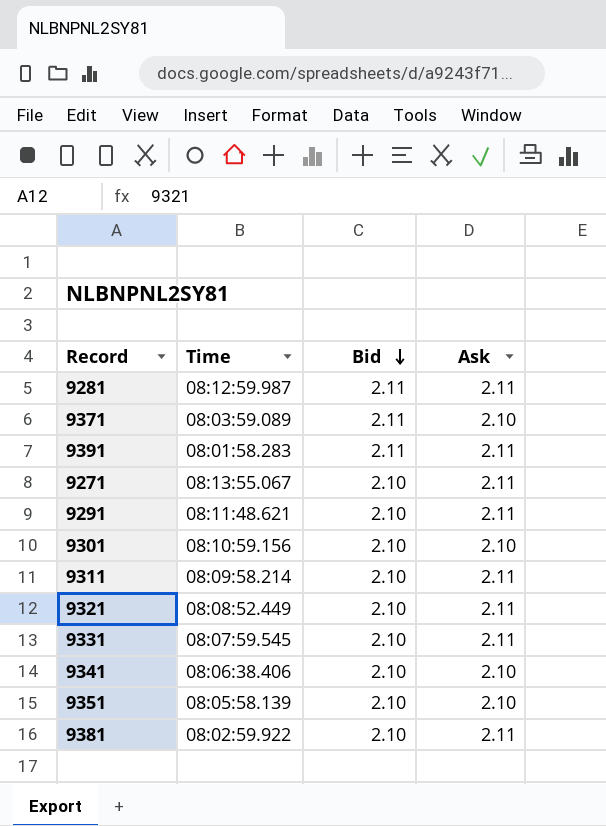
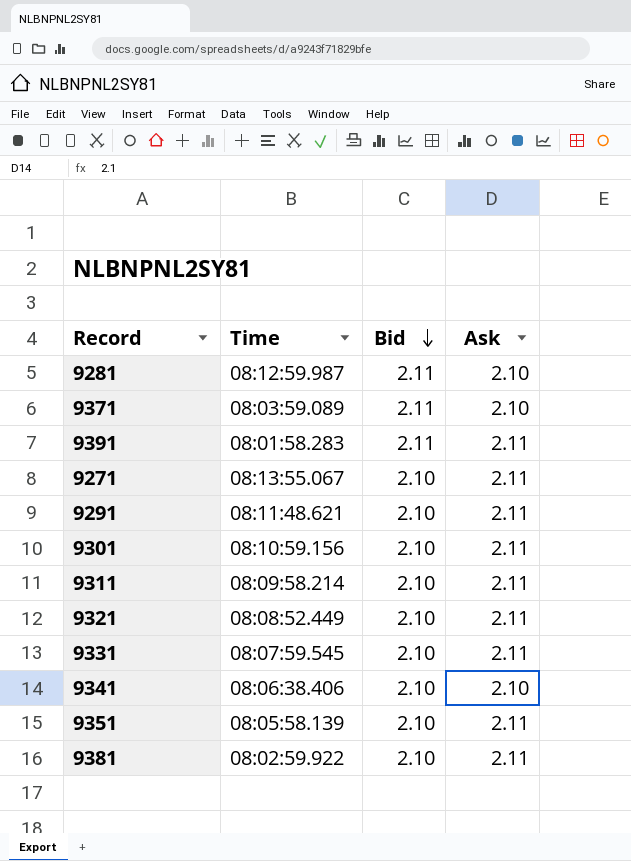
9281 | Ask: 2.11 -> 2.10
9301 | Ask: 2.10 -> 2.11
9351 | Ask: 2.10 -> 2.11

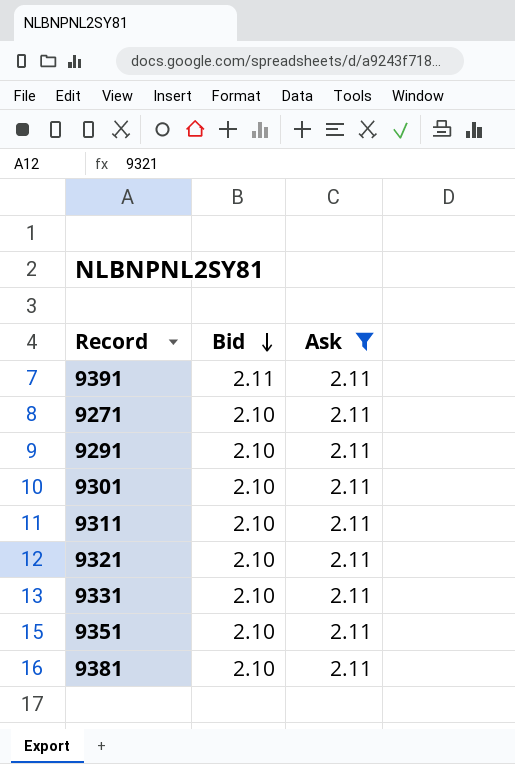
filter: none -> Ask = 2.11
column Time | position: 2 -> none

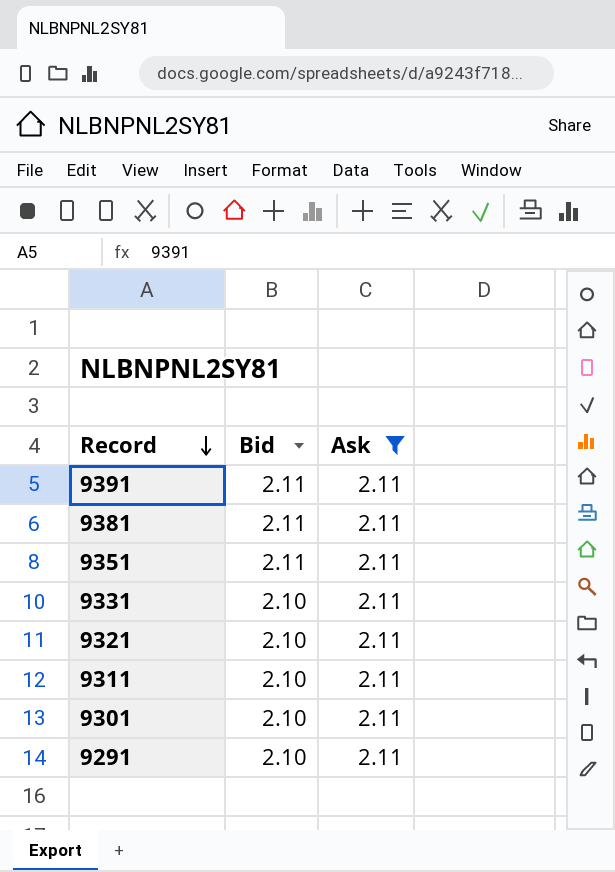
row order: Bid descending -> Record descending
row 9271: 2.10 | 2.11 -> none
9381 | Bid: 2.10 -> 2.11
9351 | Bid: 2.10 -> 2.11

